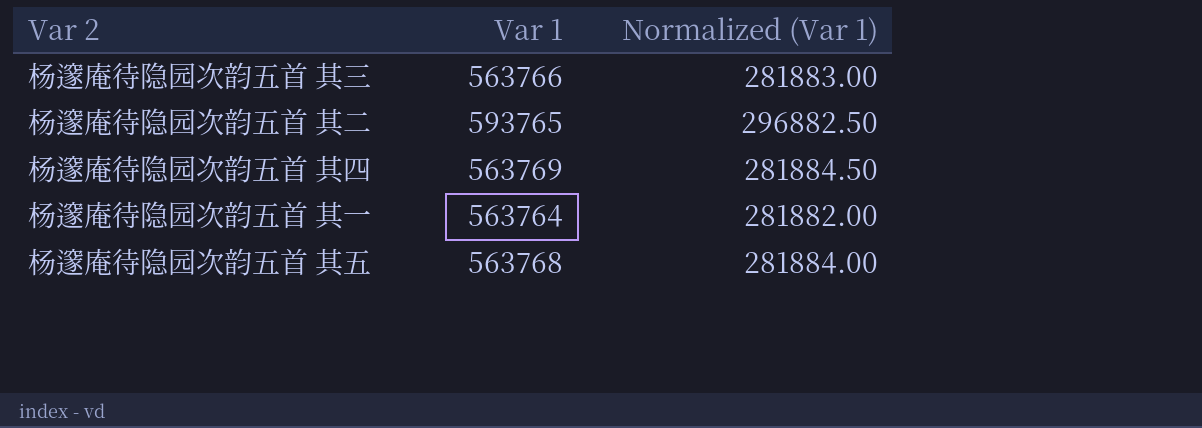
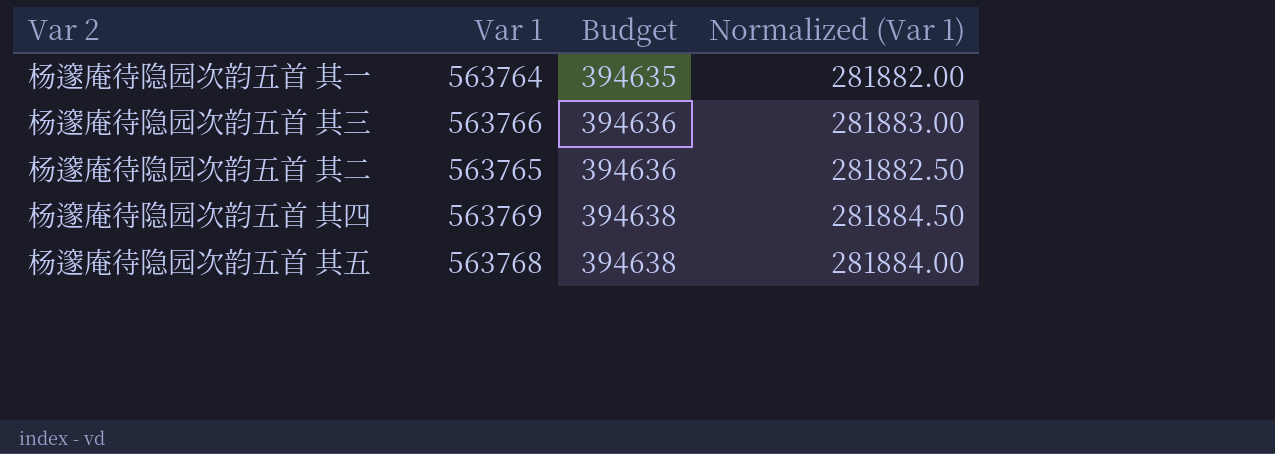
row order: none -> Budget ascending
column Budget | formula: none -> [Var 1] * 0.7
杨邃庵待隐园次韵五首 其二 | Var 1: 593765 -> 563765
杨邃庵待隐园次韵五首 其二 | Normalized (Var 1): 296882.50 -> 281882.50

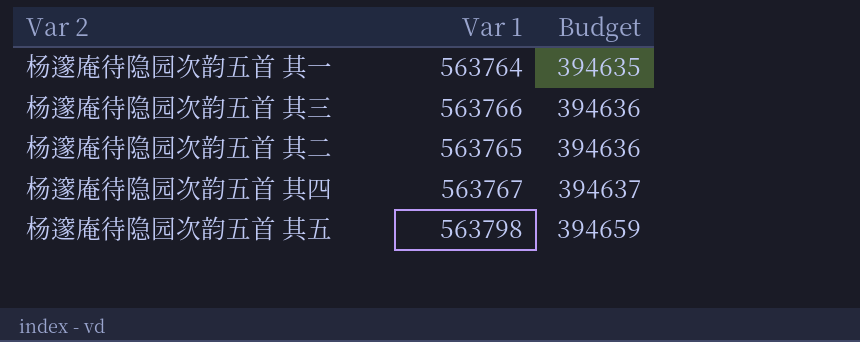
column Normalized (Var 1) | formula: [Var 1] * 0.5 -> none
杨邃庵待隐园次韵五首 其四 | Var 1: 563769 -> 563767
杨邃庵待隐园次韵五首 其四 | Budget: 394638 -> 394637
杨邃庵待隐园次韵五首 其五 | Var 1: 563768 -> 563798
杨邃庵待隐园次韵五首 其五 | Budget: 394638 -> 394659

